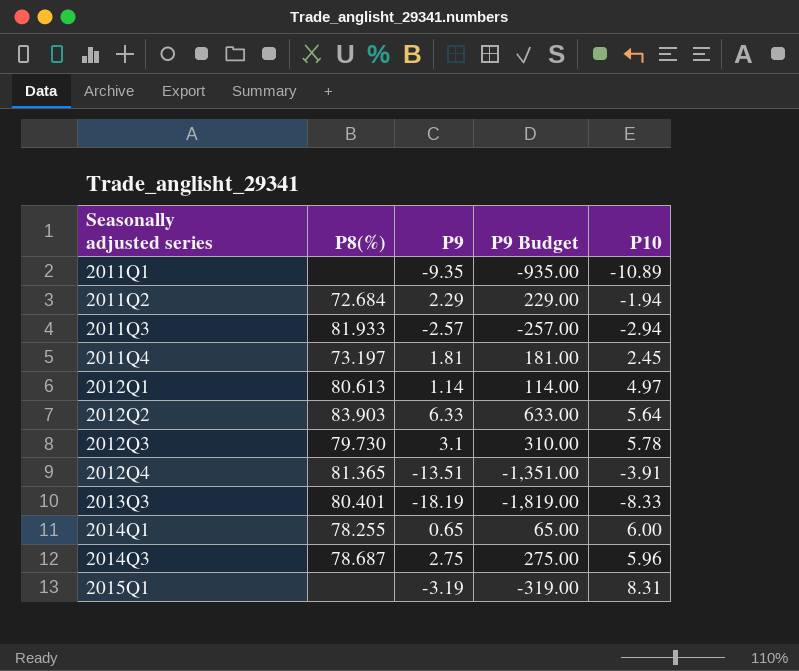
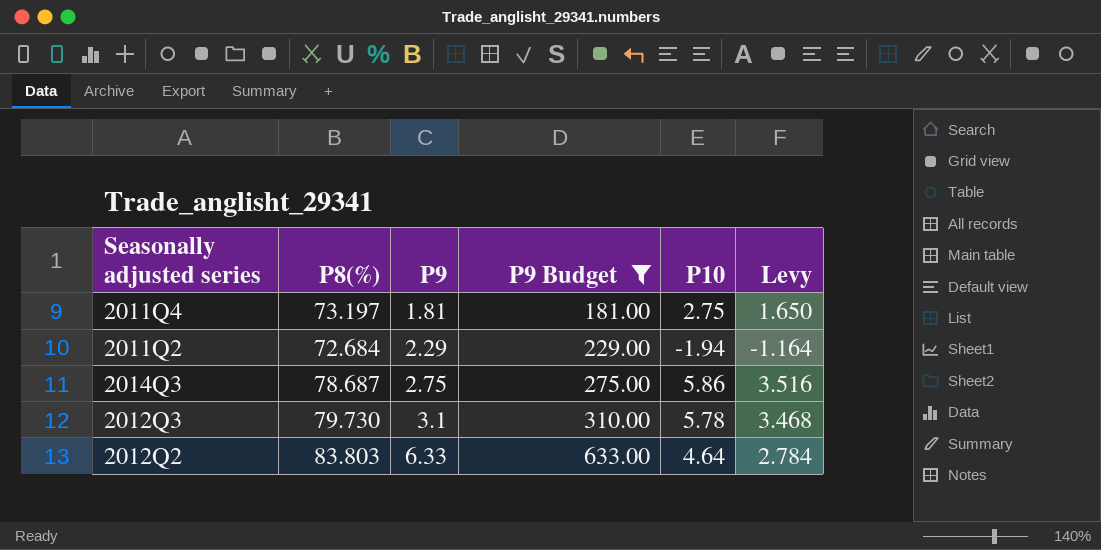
filter: none -> P9 Budget >= 181.00
row order: Seasonally adjusted series ascending -> P9 ascending
column Levy | formula: none -> [P10] * 0.6
2011Q4 | P10: 2.45 -> 2.75
2014Q3 | P10: 5.96 -> 5.86
2012Q2 | P8(%): 83.903 -> 83.803
2012Q2 | P10: 5.64 -> 4.64

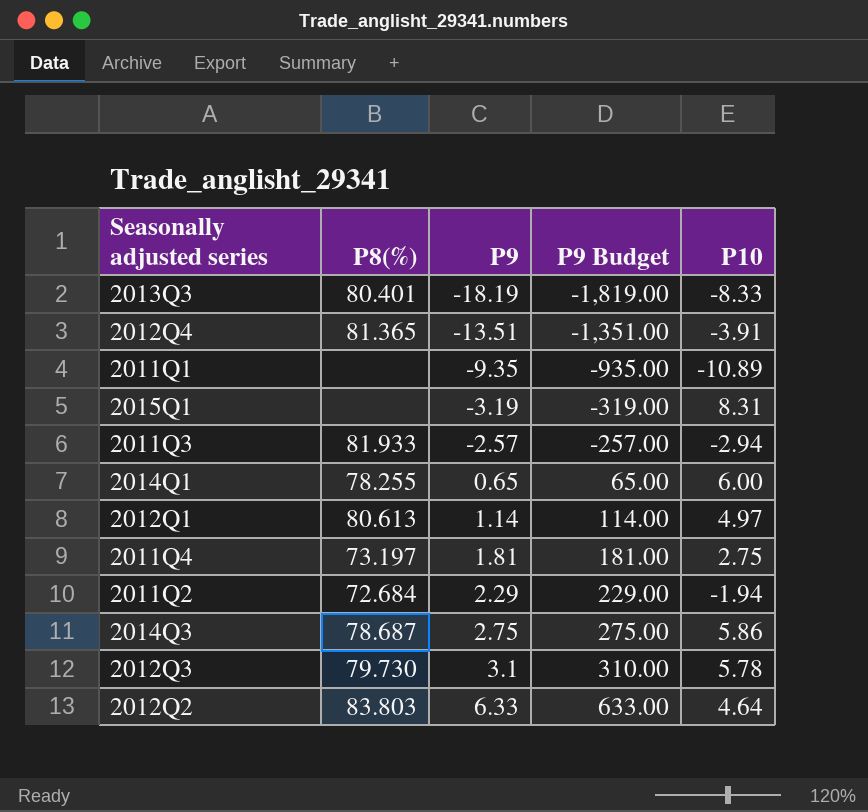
filter: P9 Budget >= 181.00 -> none
column Levy | formula: [P10] * 0.6 -> none

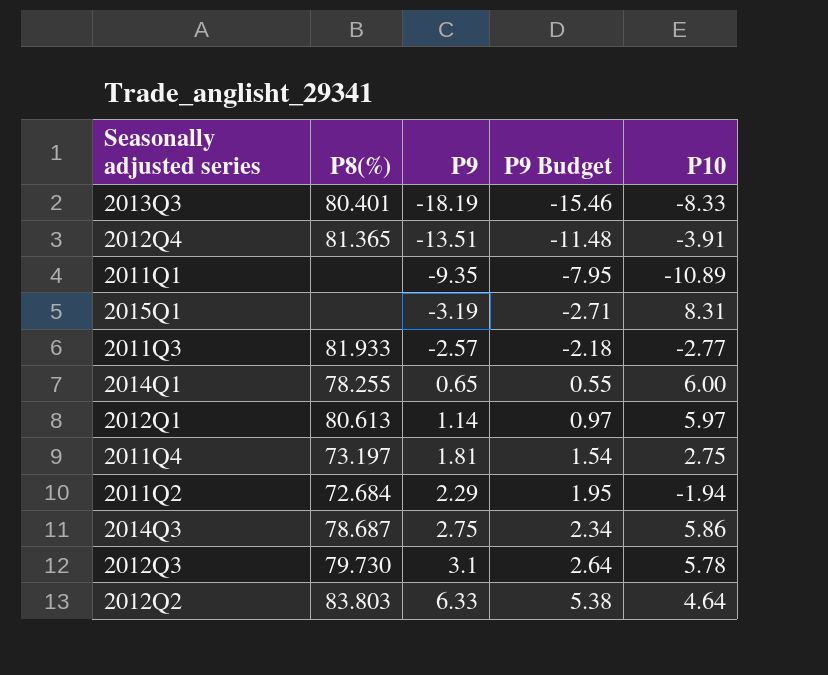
column P9 Budget | formula: [P9] * 100 -> [P9] * 0.85
2011Q3 | P10: -2.94 -> -2.77
2012Q1 | P10: 4.97 -> 5.97

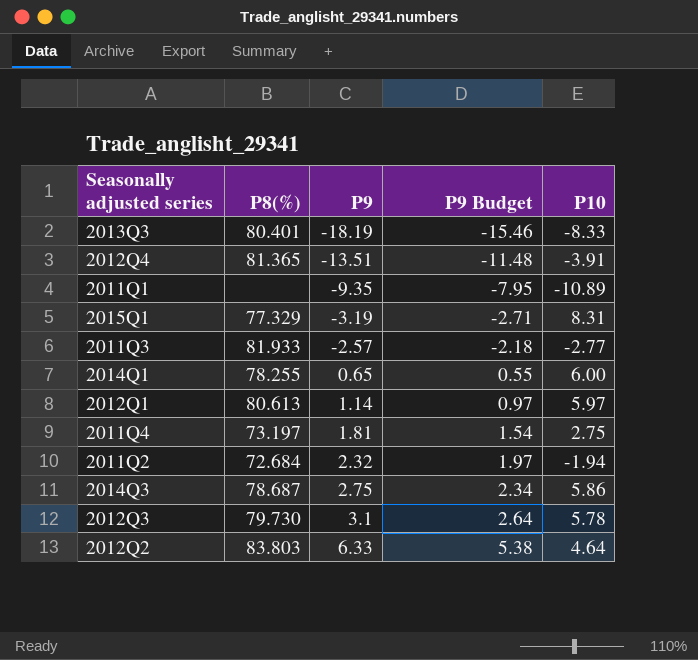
2015Q1 | P8(%): none -> 77.329
2011Q2 | P9: 2.29 -> 2.32
2011Q2 | P9 Budget: 1.95 -> 1.97

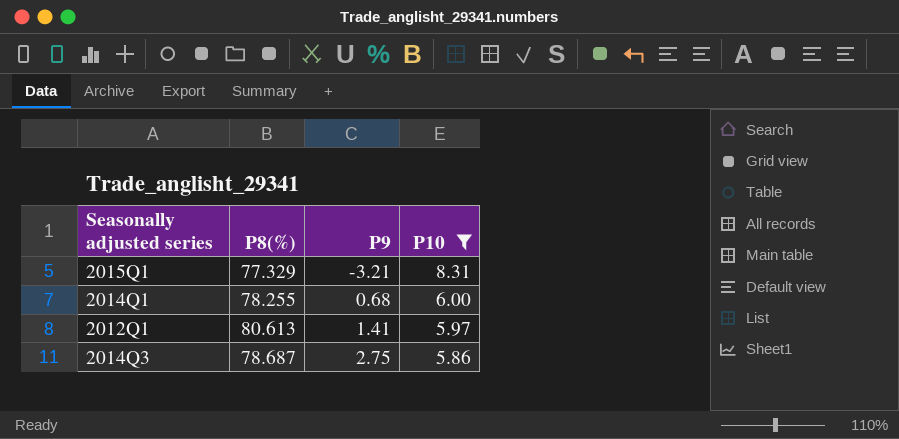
filter: none -> P10 >= 5.86
column P9 Budget | formula: [P9] * 0.85 -> none
2015Q1 | P9: -3.19 -> -3.21
2014Q1 | P9: 0.65 -> 0.68
2012Q1 | P9: 1.14 -> 1.41

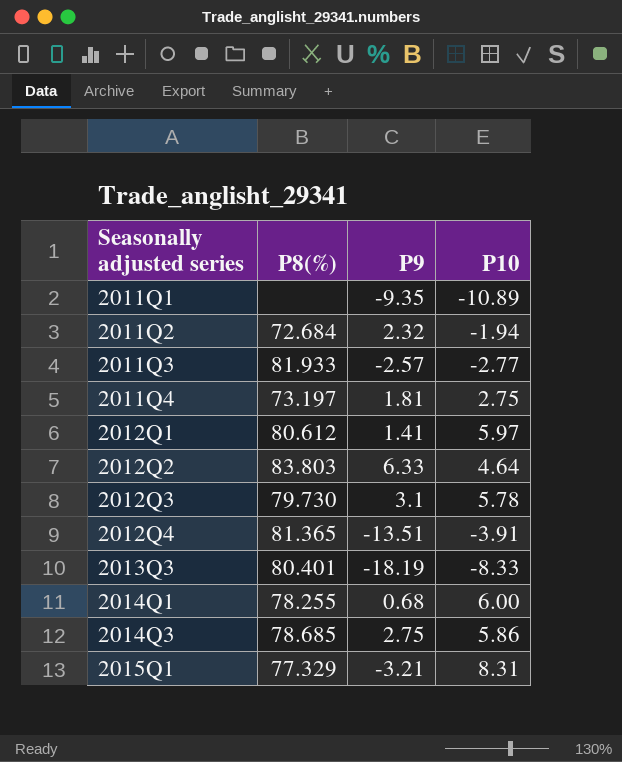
filter: P10 >= 5.86 -> none
row order: P9 ascending -> Seasonally adjusted series ascending
2012Q1 | P8(%): 80.613 -> 80.612
2014Q3 | P8(%): 78.687 -> 78.685

